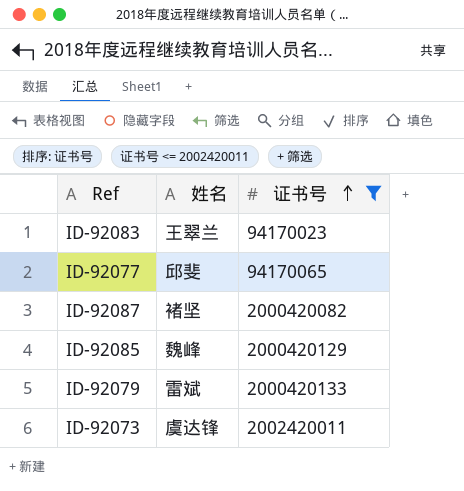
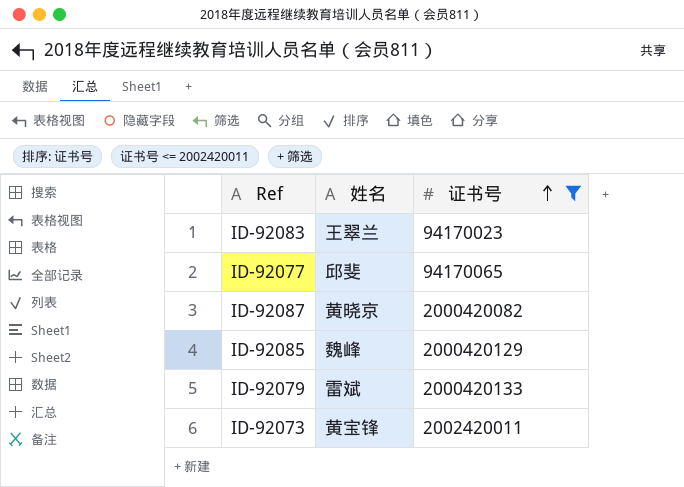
ID-92087 | 姓名: 褚坚 -> 黄晓京
ID-92073 | 姓名: 虞达锋 -> 黄宝锋

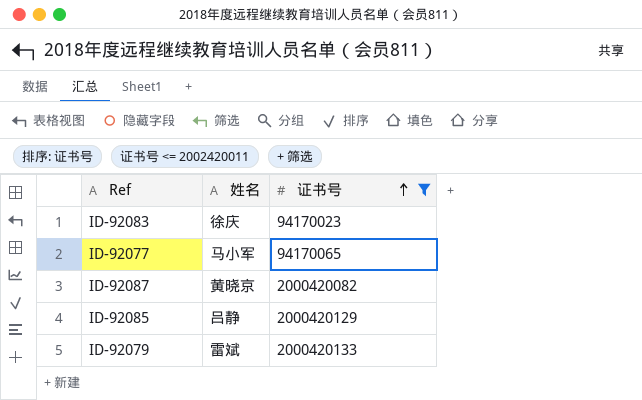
row ID-92073: 黄宝锋 | 2002420011 -> none
ID-92083 | 姓名: 王翠兰 -> 徐庆
ID-92077 | 姓名: 邱斐 -> 马小军
ID-92085 | 姓名: 魏峰 -> 吕静

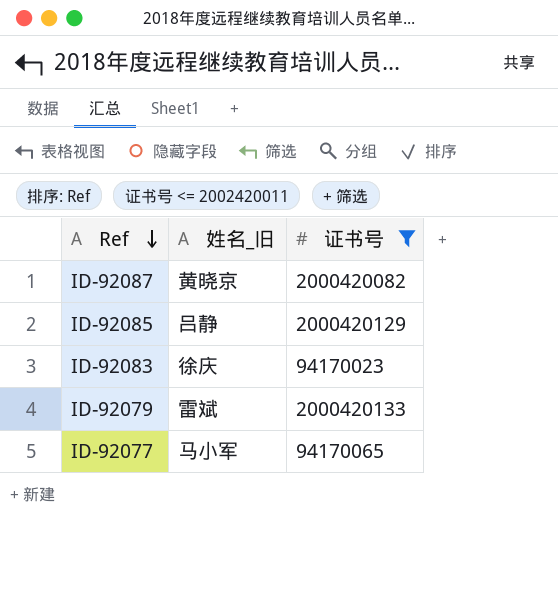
row order: 证书号 ascending -> Ref descending
column name: 姓名 -> 姓名_旧

